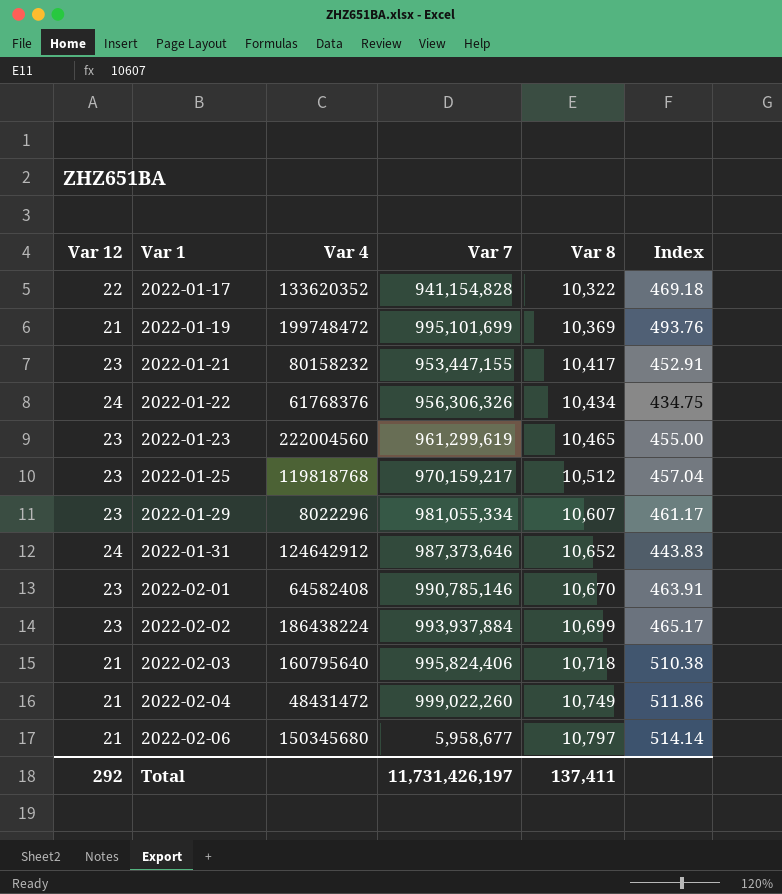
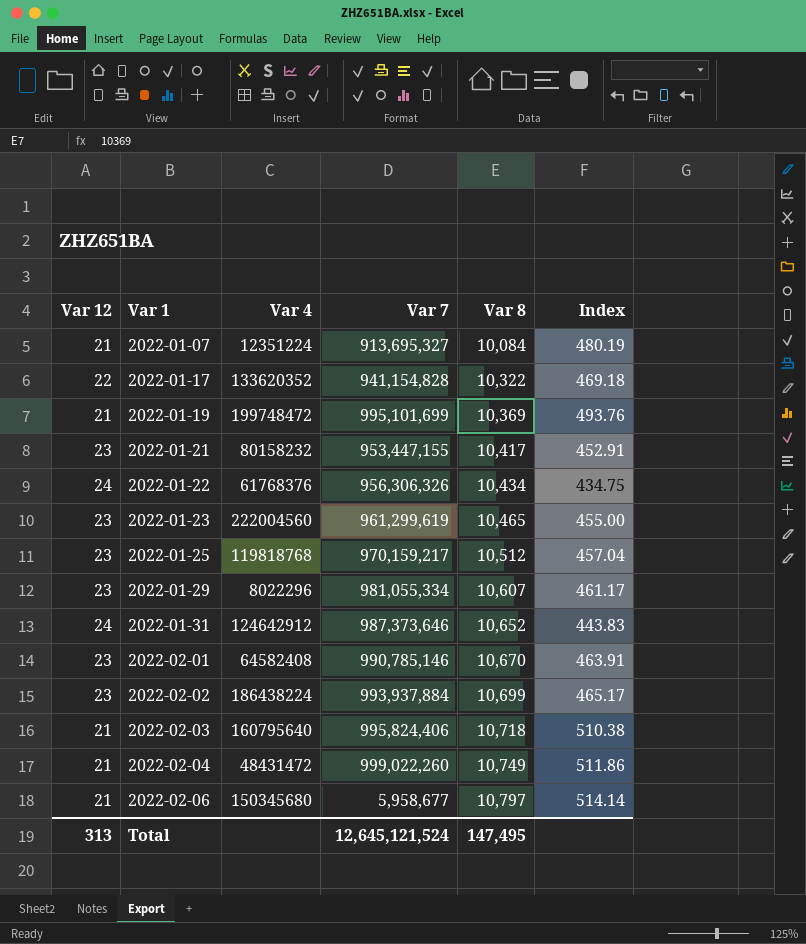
row 2022-01-07: none -> 21 | 12351224 | 913,695,327 | 10,084 | 480.19
Total | Var 12: 292 -> 313
Total | Var 7: 11,731,426,197 -> 12,645,121,524
Total | Var 8: 137,411 -> 147,495

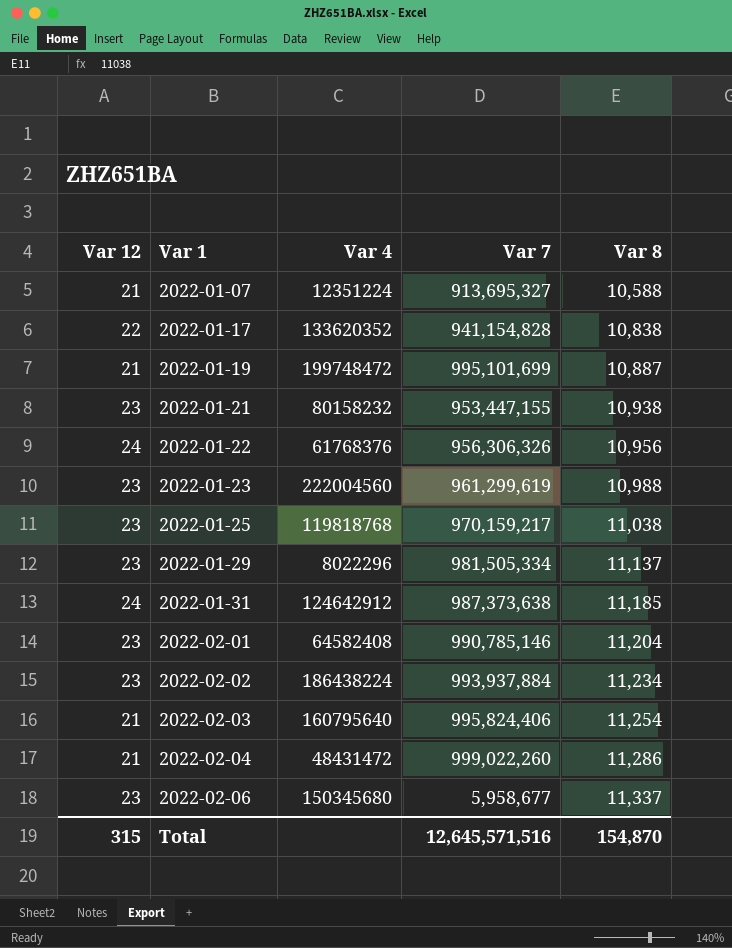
column Index | formula: [Var 8] / [Var 12] -> none
2022-01-07 | Var 8: 10,084 -> 10,588
2022-01-17 | Var 8: 10,322 -> 10,838
2022-01-19 | Var 8: 10,369 -> 10,887
2022-01-21 | Var 8: 10,417 -> 10,938
2022-01-22 | Var 8: 10,434 -> 10,956
2022-01-23 | Var 8: 10,465 -> 10,988
2022-01-25 | Var 8: 10,512 -> 11,038
2022-01-29 | Var 7: 981,055,334 -> 981,505,334
2022-01-29 | Var 8: 10,607 -> 11,137
2022-01-31 | Var 7: 987,373,646 -> 987,373,638
2022-01-31 | Var 8: 10,652 -> 11,185
2022-02-01 | Var 8: 10,670 -> 11,204
2022-02-02 | Var 8: 10,699 -> 11,234
2022-02-03 | Var 8: 10,718 -> 11,254
2022-02-04 | Var 8: 10,749 -> 11,286
2022-02-06 | Var 12: 21 -> 23
2022-02-06 | Var 8: 10,797 -> 11,337
Total | Var 12: 313 -> 315
Total | Var 7: 12,645,121,524 -> 12,645,571,516
Total | Var 8: 147,495 -> 154,870

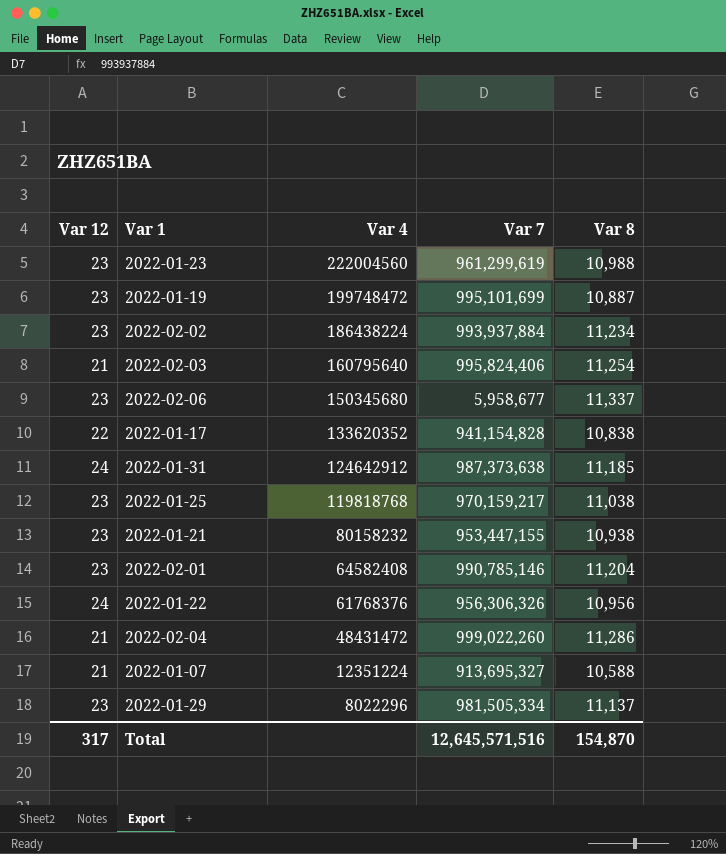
row order: Var 1 ascending -> Var 4 descending
2022-01-19 | Var 12: 21 -> 23
Total | Var 12: 315 -> 317

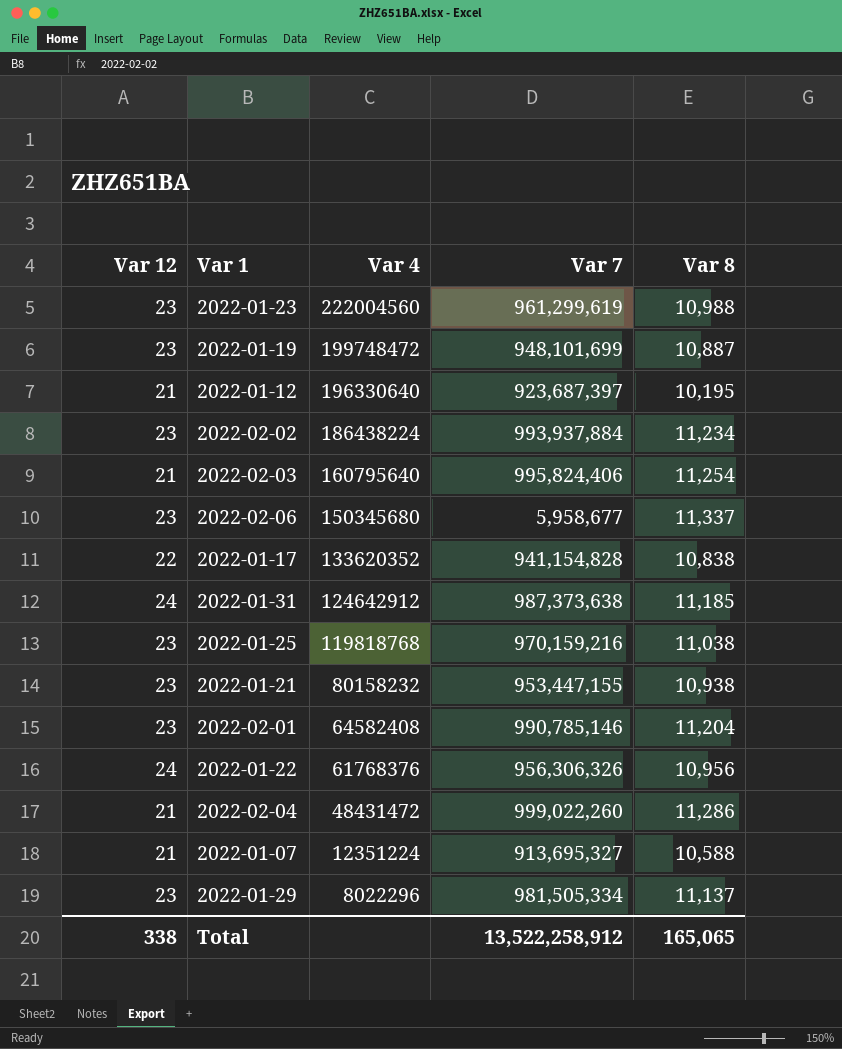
2022-01-19 | Var 7: 995,101,699 -> 948,101,699
row 2022-01-12: none -> 21 | 196330640 | 923,687,397 | 10,195
2022-01-25 | Var 7: 970,159,217 -> 970,159,216
Total | Var 12: 317 -> 338
Total | Var 7: 12,645,571,516 -> 13,522,258,912
Total | Var 8: 154,870 -> 165,065

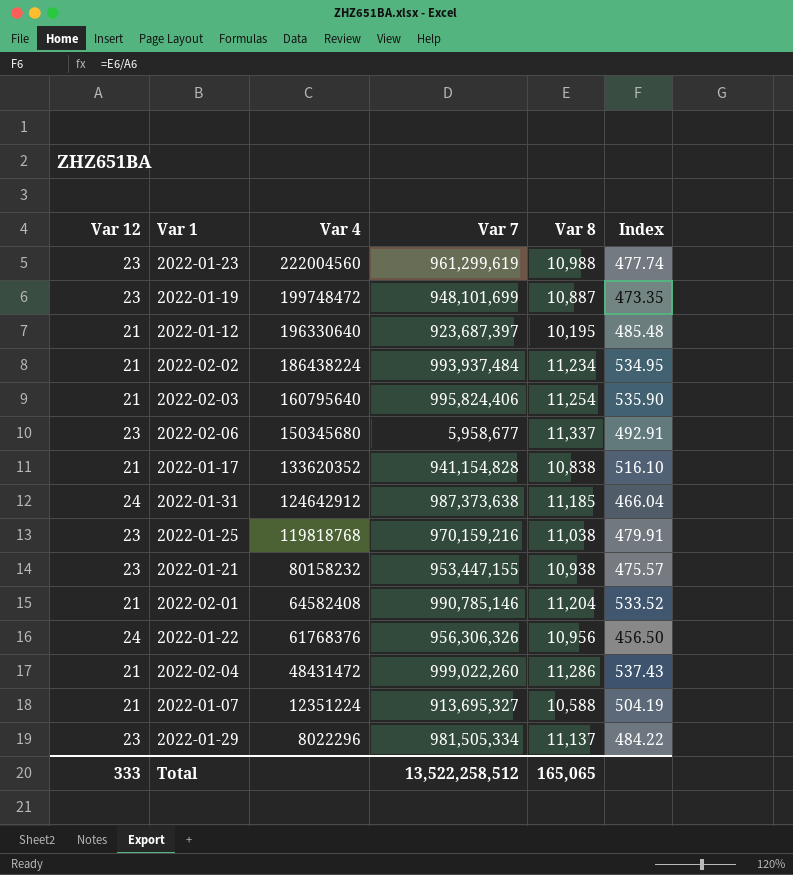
column Index | formula: none -> [Var 8] / [Var 12]
2022-02-02 | Var 12: 23 -> 21
2022-02-02 | Var 7: 993,937,884 -> 993,937,484
2022-01-17 | Var 12: 22 -> 21
2022-02-01 | Var 12: 23 -> 21
Total | Var 12: 338 -> 333
Total | Var 7: 13,522,258,912 -> 13,522,258,512

